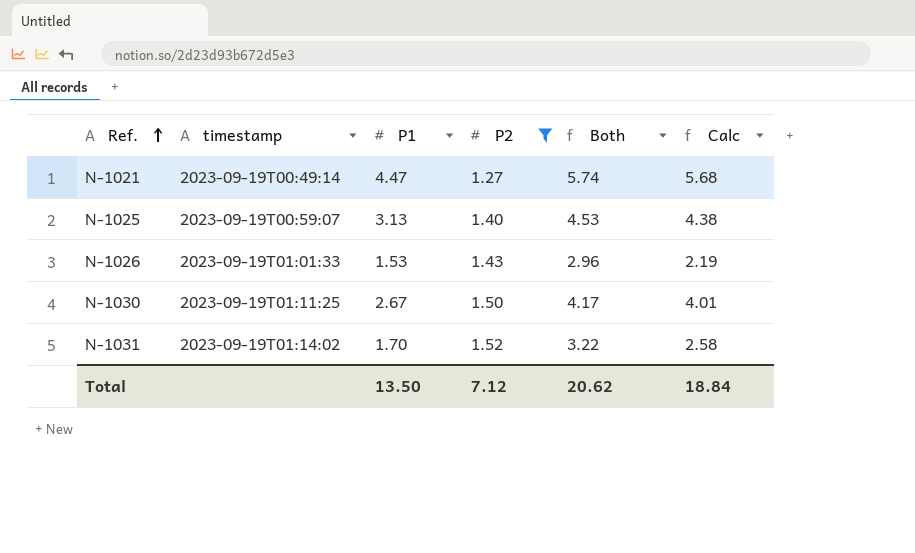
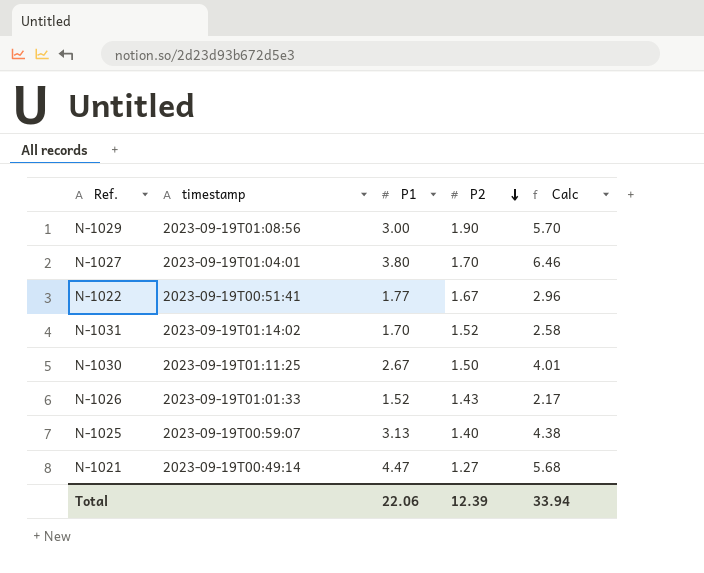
filter: P2 <= 1.52 -> none
row order: Ref. ascending -> P2 descending
column Both | formula: [P1] + [P2] -> none
N-1026 | P1: 1.53 -> 1.52
N-1026 | Calc: 2.19 -> 2.17
Total | P1: 13.50 -> 22.06
Total | P2: 7.12 -> 12.39
Total | Calc: 18.84 -> 33.94

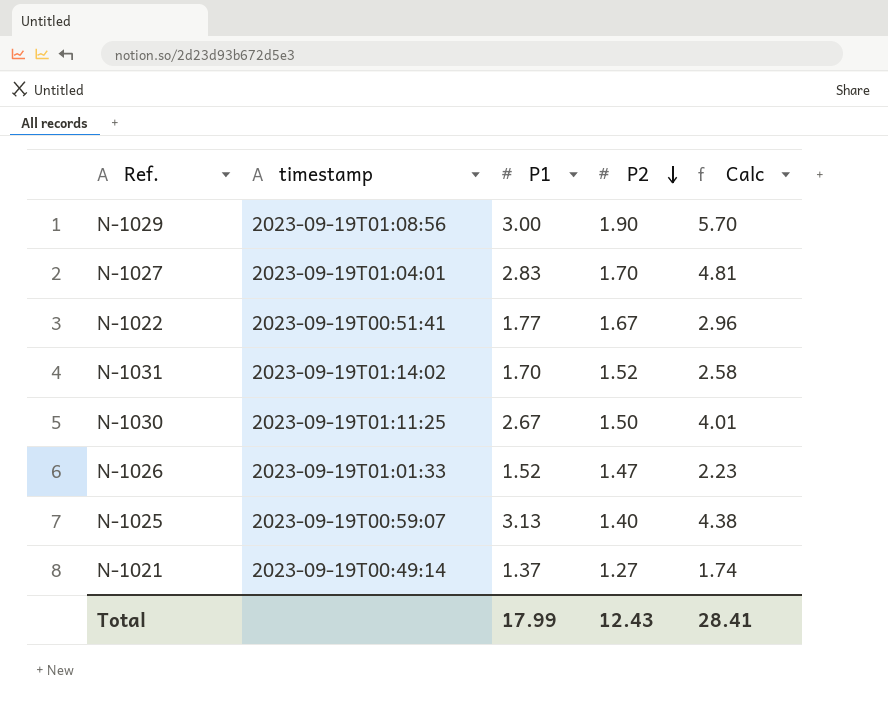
N-1027 | P1: 3.80 -> 2.83
N-1027 | Calc: 6.46 -> 4.81
N-1026 | P2: 1.43 -> 1.47
N-1026 | Calc: 2.17 -> 2.23
N-1021 | P1: 4.47 -> 1.37
N-1021 | Calc: 5.68 -> 1.74
Total | P1: 22.06 -> 17.99
Total | P2: 12.39 -> 12.43
Total | Calc: 33.94 -> 28.41

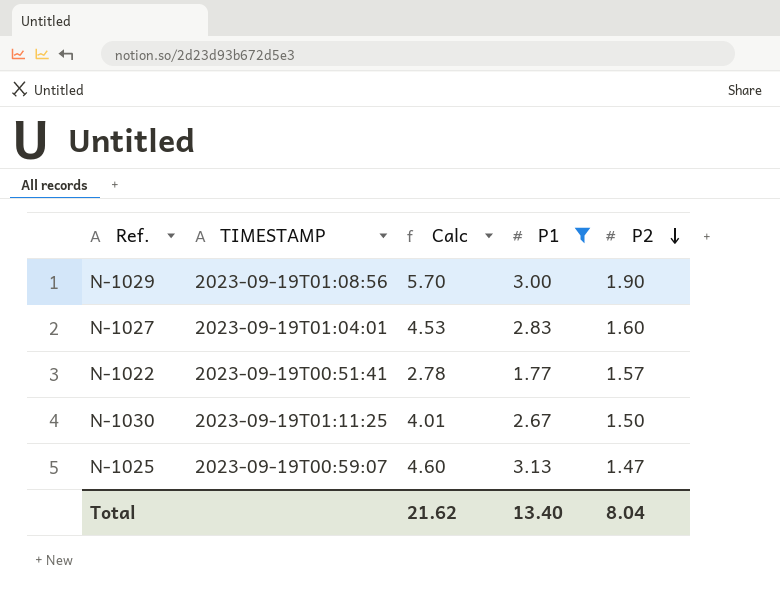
filter: none -> P1 >= 1.77
column name: timestamp -> TIMESTAMP
column Calc | position: 5 -> 3
N-1027 | Calc: 4.81 -> 4.53
N-1027 | P2: 1.70 -> 1.60
N-1022 | Calc: 2.96 -> 2.78
N-1022 | P2: 1.67 -> 1.57
N-1025 | Calc: 4.38 -> 4.60
N-1025 | P2: 1.40 -> 1.47
Total | Calc: 28.41 -> 21.62
Total | P1: 17.99 -> 13.40
Total | P2: 12.43 -> 8.04

